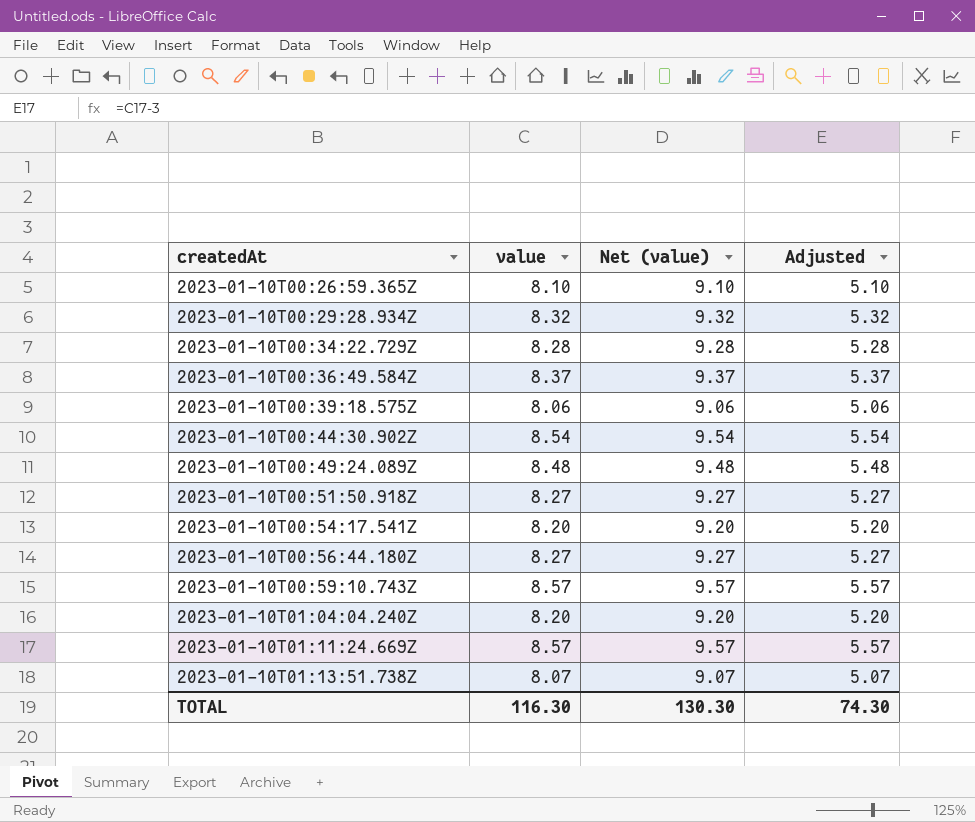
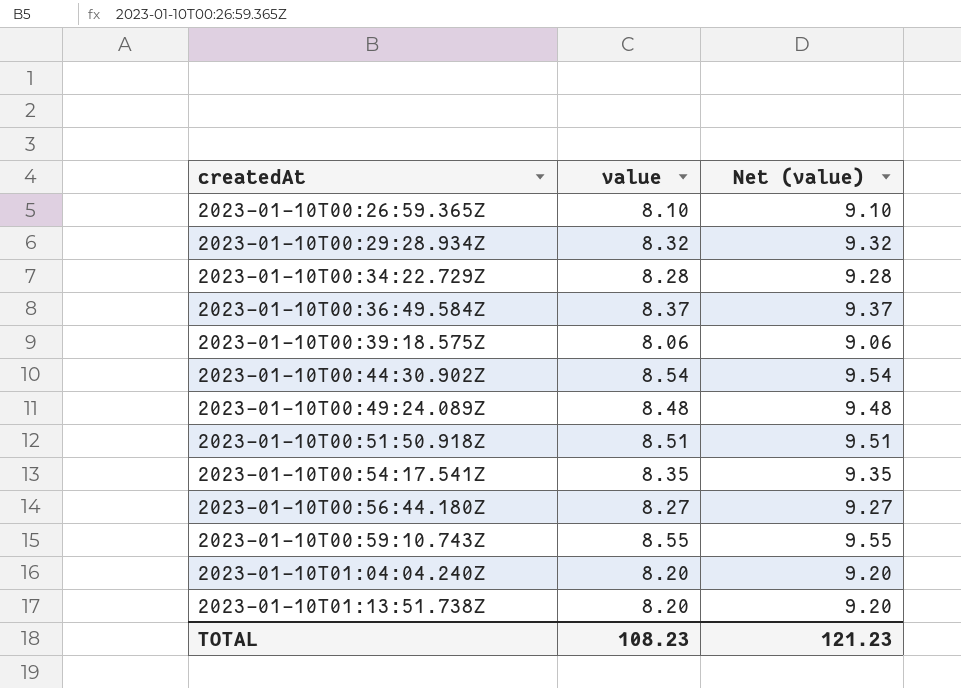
column Adjusted | formula: [value] - 3 -> none
row 2023-01-10T01:11:24.669Z: 8.57 | 9.57 | 5.57 -> none
2023-01-10T00:51:50.918Z | value: 8.27 -> 8.51
2023-01-10T00:51:50.918Z | Net (value): 9.27 -> 9.51
2023-01-10T00:54:17.541Z | value: 8.20 -> 8.35
2023-01-10T00:54:17.541Z | Net (value): 9.20 -> 9.35
2023-01-10T00:59:10.743Z | value: 8.57 -> 8.55
2023-01-10T00:59:10.743Z | Net (value): 9.57 -> 9.55
2023-01-10T01:13:51.738Z | value: 8.07 -> 8.20
2023-01-10T01:13:51.738Z | Net (value): 9.07 -> 9.20
TOTAL | value: 116.30 -> 108.23
TOTAL | Net (value): 130.30 -> 121.23

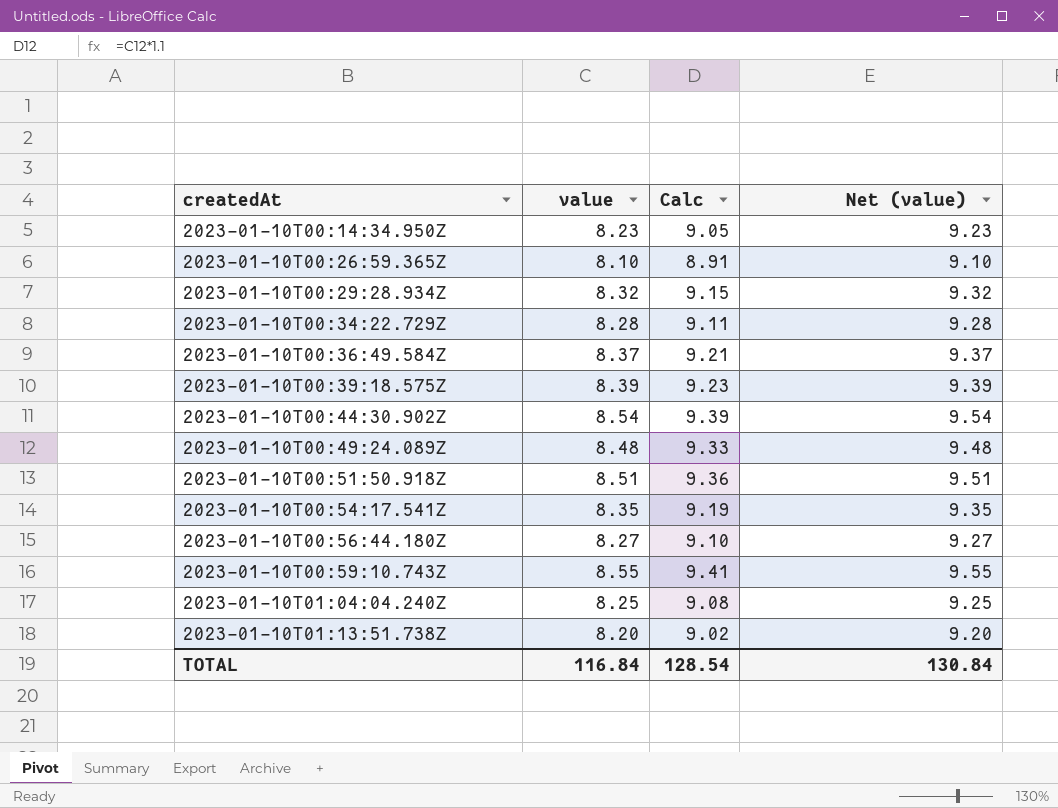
column Calc | formula: none -> [value] * 1.1
row 2023-01-10T00:14:34.950Z: none -> 8.23 | 9.05 | 9.23
2023-01-10T00:39:18.575Z | value: 8.06 -> 8.39
2023-01-10T00:39:18.575Z | Net (value): 9.06 -> 9.39
2023-01-10T01:04:04.240Z | value: 8.20 -> 8.25
2023-01-10T01:04:04.240Z | Net (value): 9.20 -> 9.25
TOTAL | value: 108.23 -> 116.84
TOTAL | Net (value): 121.23 -> 130.84

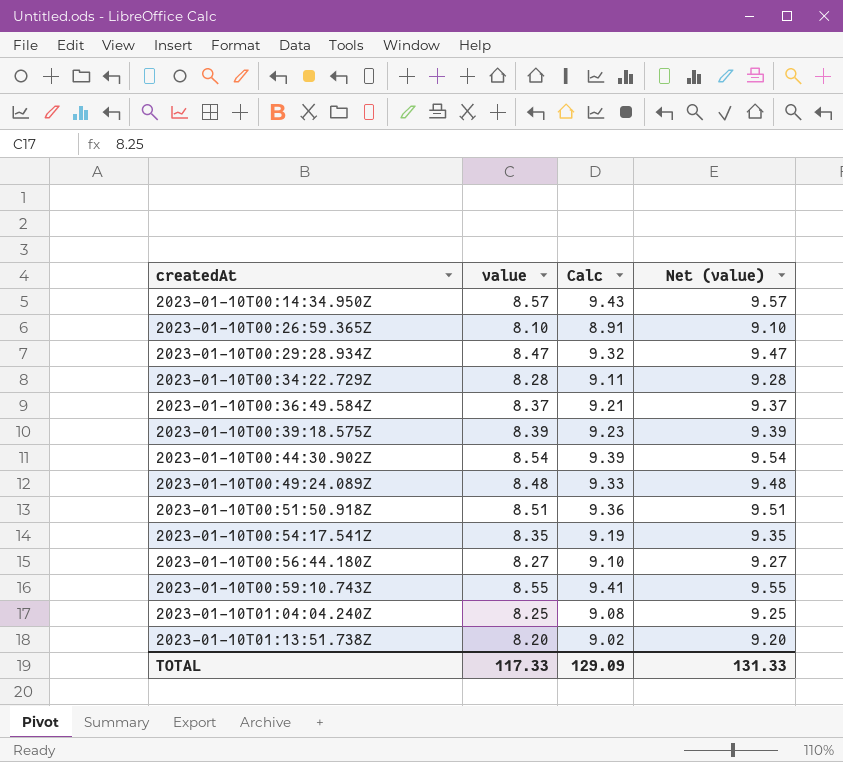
2023-01-10T00:14:34.950Z | value: 8.23 -> 8.57
2023-01-10T00:14:34.950Z | Calc: 9.05 -> 9.43
2023-01-10T00:14:34.950Z | Net (value): 9.23 -> 9.57
2023-01-10T00:29:28.934Z | value: 8.32 -> 8.47
2023-01-10T00:29:28.934Z | Calc: 9.15 -> 9.32
2023-01-10T00:29:28.934Z | Net (value): 9.32 -> 9.47
TOTAL | value: 116.84 -> 117.33
TOTAL | Calc: 128.54 -> 129.09
TOTAL | Net (value): 130.84 -> 131.33

